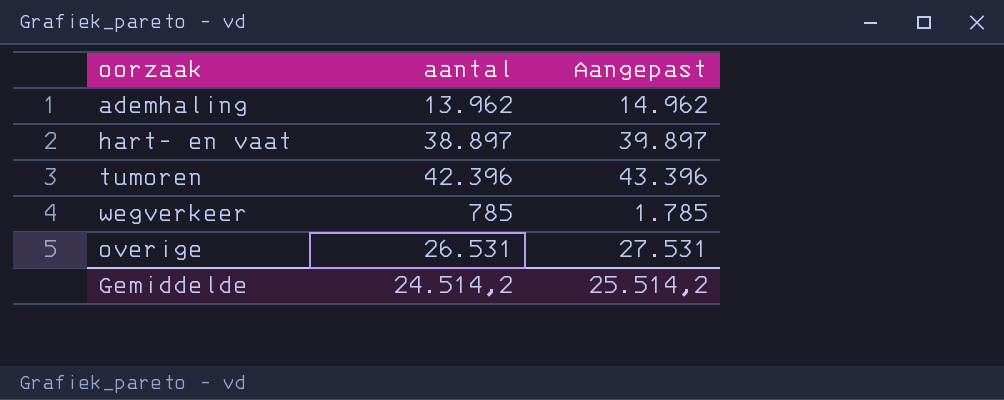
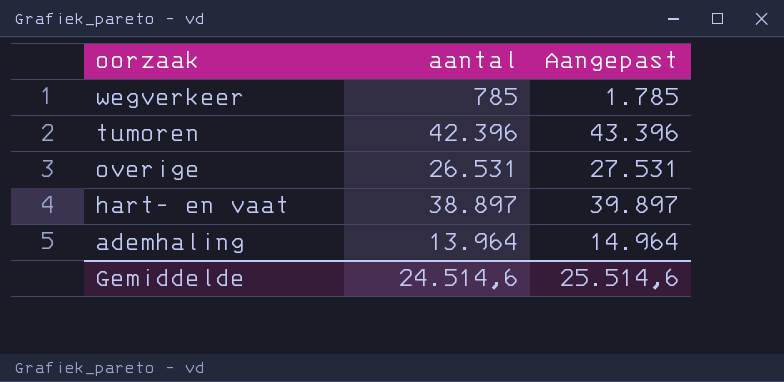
row order: none -> oorzaak descending
ademhaling | aantal: 13.962 -> 13.964
ademhaling | Aangepast: 14.962 -> 14.964
Gemiddelde | aantal: 24.514,2 -> 24.514,6
Gemiddelde | Aangepast: 25.514,2 -> 25.514,6

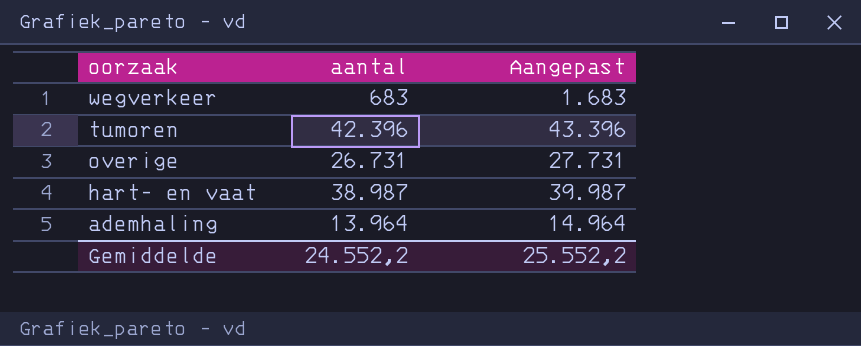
wegverkeer | aantal: 785 -> 683
wegverkeer | Aangepast: 1.785 -> 1.683
overige | aantal: 26.531 -> 26.731
overige | Aangepast: 27.531 -> 27.731
hart- en vaat | aantal: 38.897 -> 38.987
hart- en vaat | Aangepast: 39.897 -> 39.987
Gemiddelde | aantal: 24.514,6 -> 24.552,2
Gemiddelde | Aangepast: 25.514,6 -> 25.552,2

